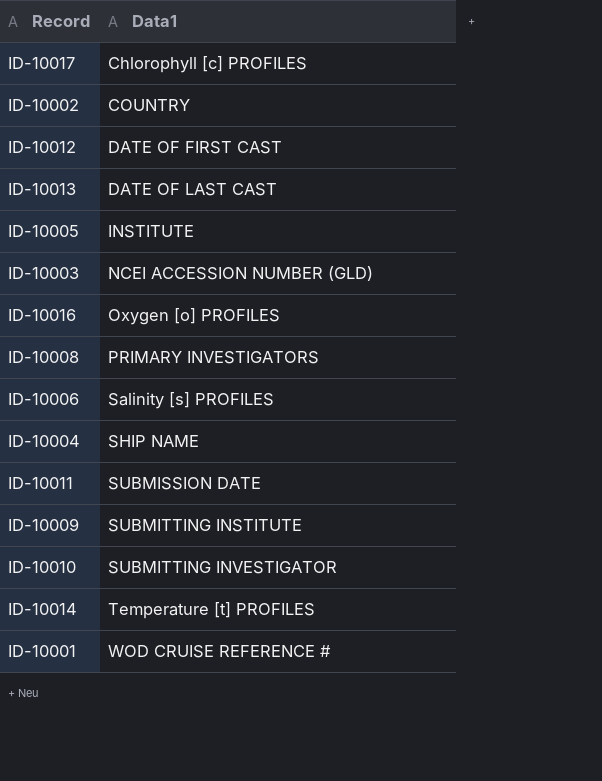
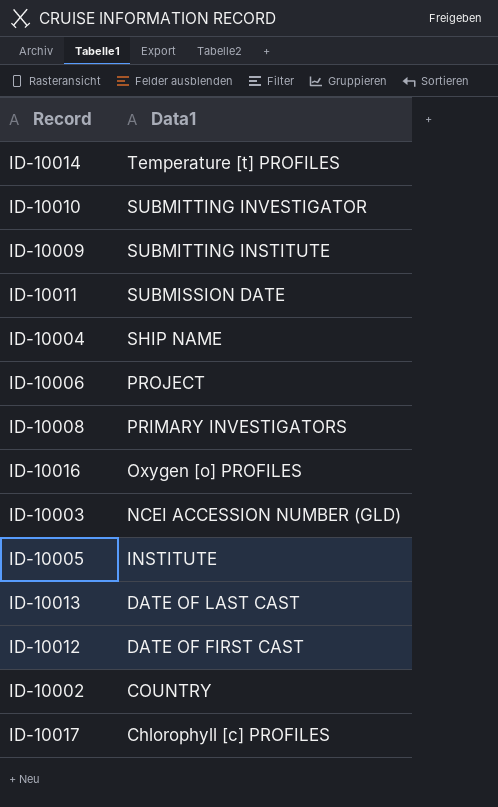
row order: Data1 ascending -> Data1 descending
row ID-10001: WOD CRUISE REFERENCE # -> none
ID-10006 | Data1: Salinity [s] PROFILES -> PROJECT

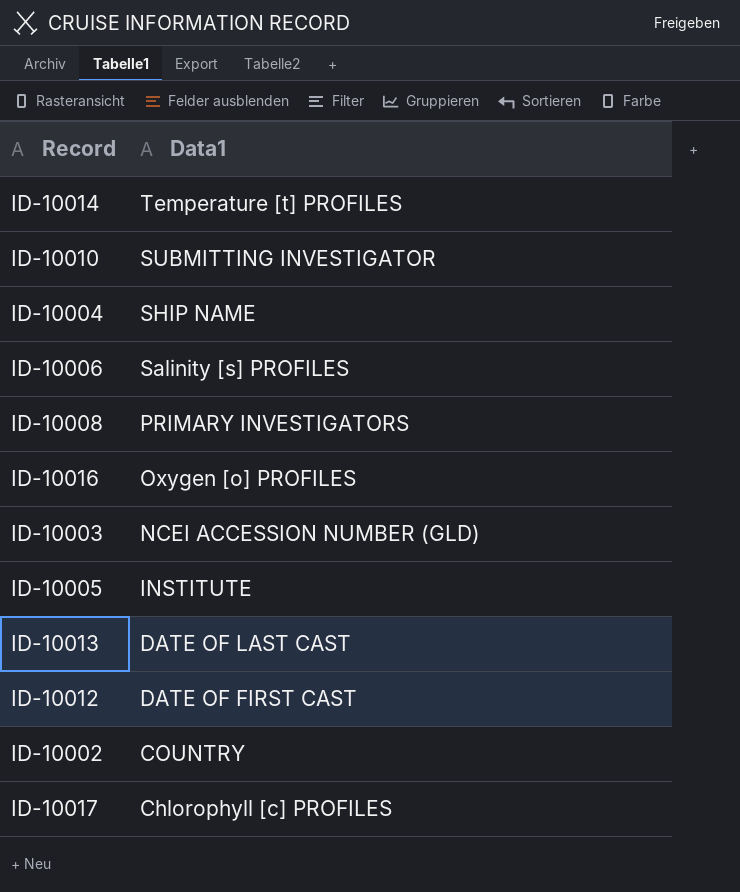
row ID-10009: SUBMITTING INSTITUTE -> none
row ID-10011: SUBMISSION DATE -> none
ID-10006 | Data1: PROJECT -> Salinity [s] PROFILES

